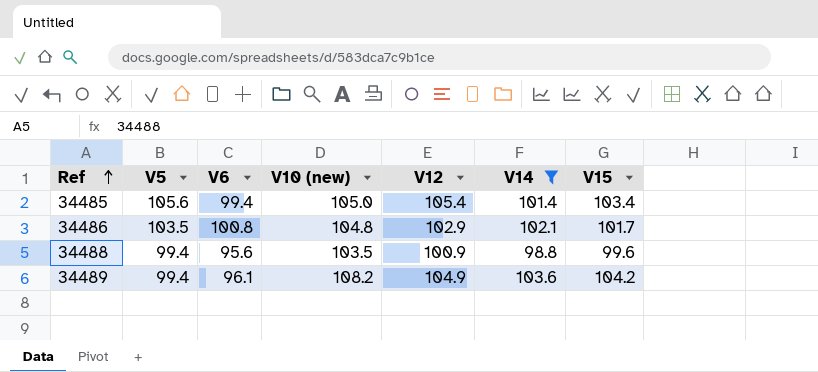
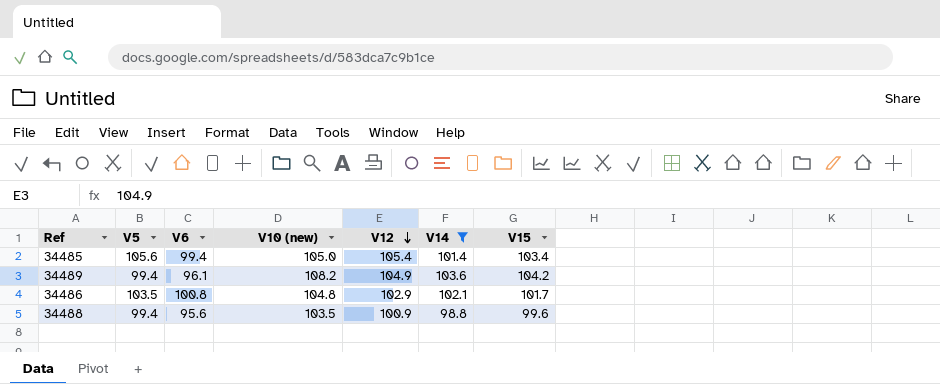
row order: Ref ascending -> V12 descending

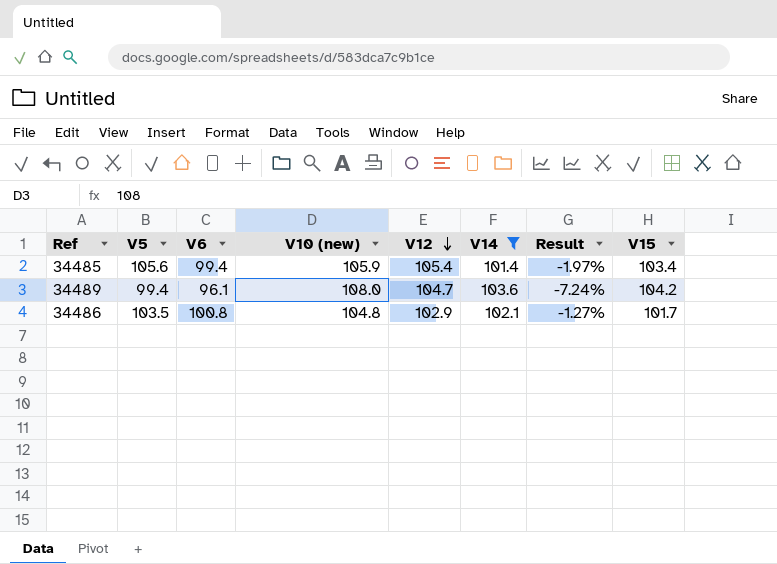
column Result | formula: none -> ([V6] - [V14]) / [V14]
row 34488: 99.4 | 95.6 | 103.5 | 100.9 | 98.8 | 99.6 -> none
34485 | V10 (new): 105.0 -> 105.9
34489 | V10 (new): 108.2 -> 108.0
34489 | V12: 104.9 -> 104.7

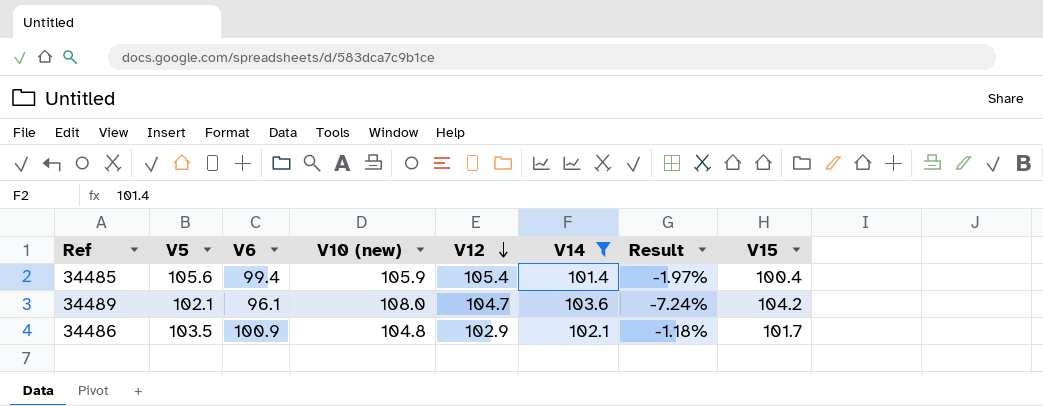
34485 | V15: 103.4 -> 100.4
34489 | V5: 99.4 -> 102.1
34486 | V6: 100.8 -> 100.9
34486 | Result: -1.27% -> -1.18%

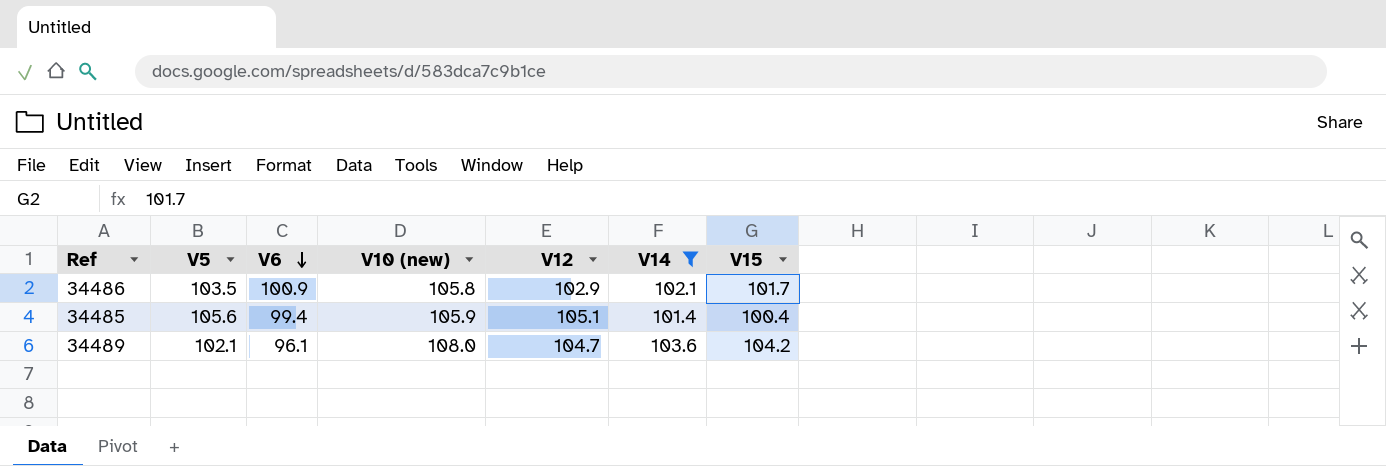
row order: V12 descending -> V6 descending
column Result | formula: ([V6] - [V14]) / [V14] -> none
34486 | V10 (new): 104.8 -> 105.8
34485 | V12: 105.4 -> 105.1

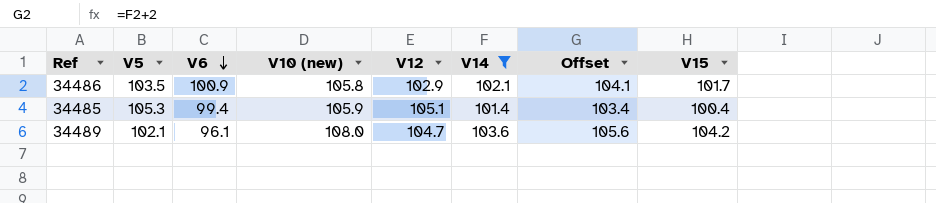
column Offset | formula: none -> [V14] + 2
34485 | V5: 105.6 -> 105.3

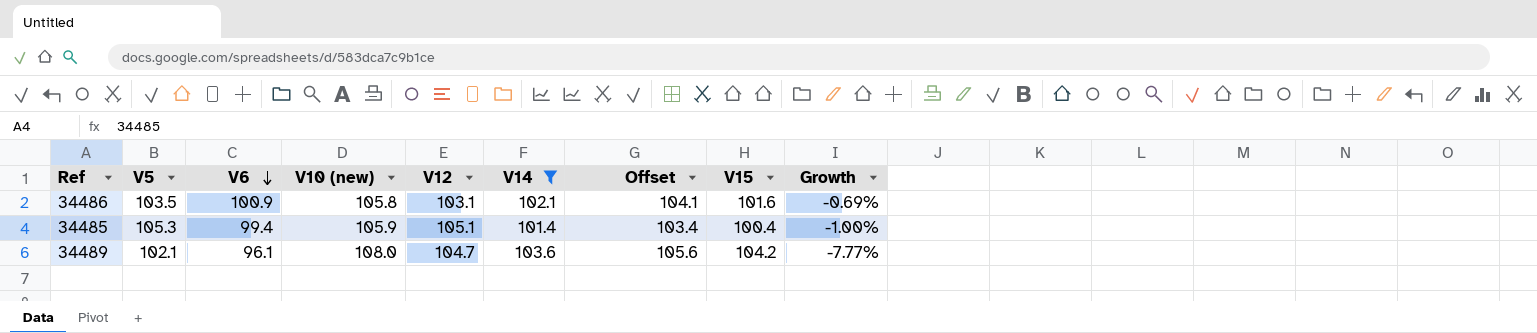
column Growth | formula: none -> ([V6] - [V15]) / [V15]
34486 | V12: 102.9 -> 103.1
34486 | V15: 101.7 -> 101.6

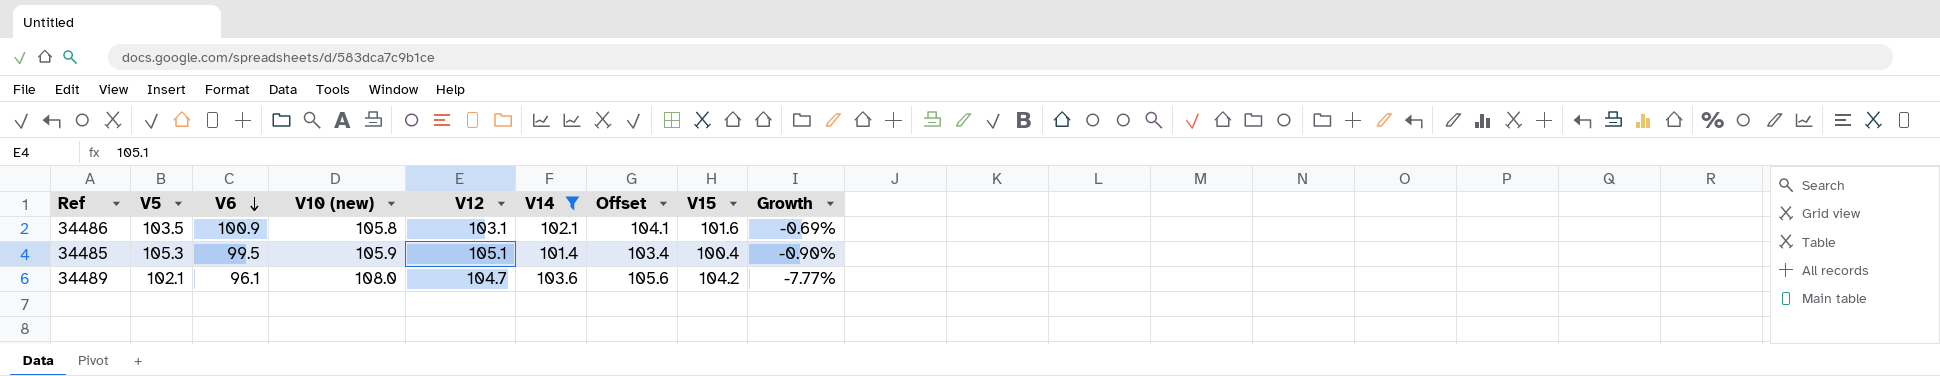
34485 | V6: 99.4 -> 99.5
34485 | Growth: -1.00% -> -0.90%

